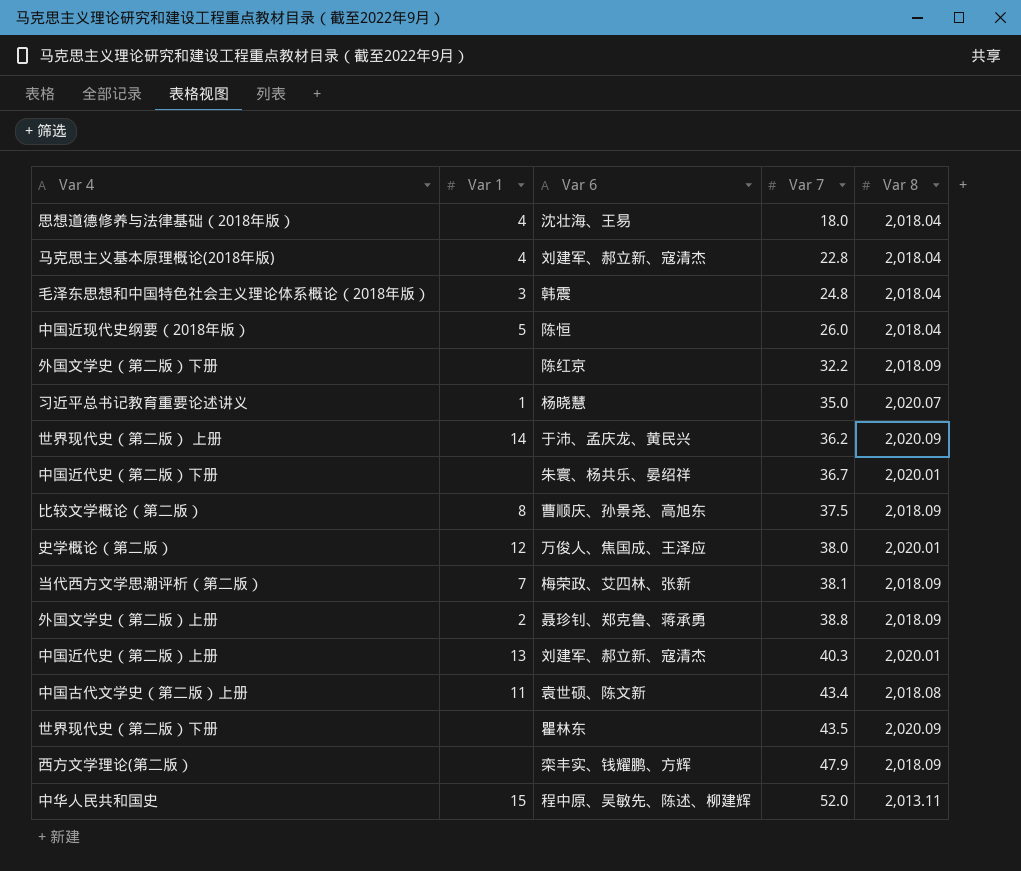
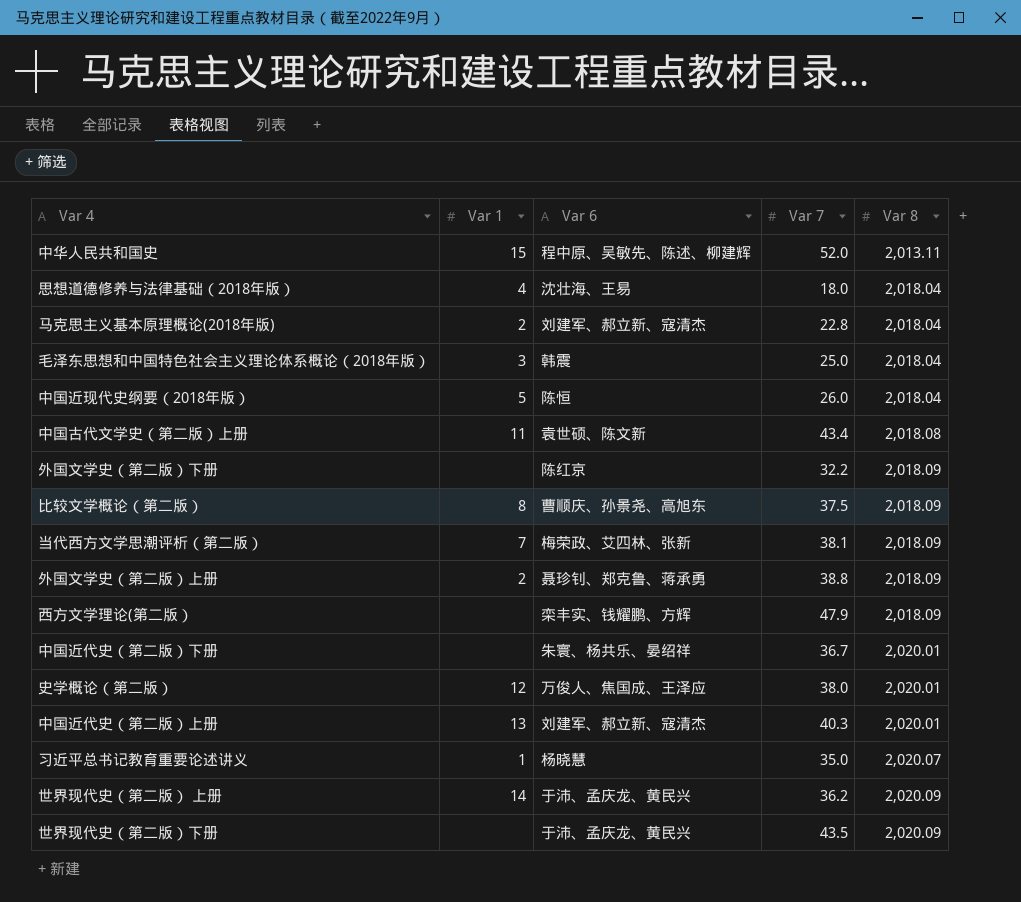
row order: Var 7 ascending -> Var 8 ascending
马克思主义基本原理概论(2018年版) | Var 1: 4 -> 2
毛泽东思想和中国特色社会主义理论体系概论（2018年版） | Var 7: 24.8 -> 25.0
世界现代史（第二版）下册 | Var 6: 瞿林东 -> 于沛、孟庆龙、黄民兴

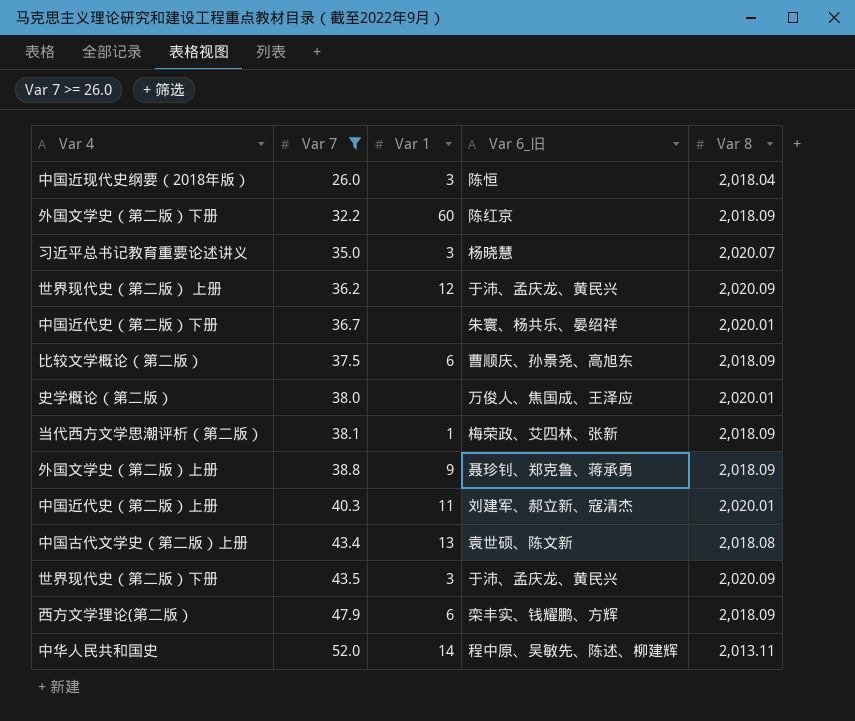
filter: none -> Var 7 >= 26.0
row order: Var 8 ascending -> Var 7 ascending
column Var 7 | position: 4 -> 2
column name: Var 6 -> Var 6_旧
中国近现代史纲要（2018年版） | Var 1: 5 -> 3
外国文学史（第二版）下册 | Var 1: none -> 60
习近平总书记教育重要论述讲义 | Var 1: 1 -> 3
世界现代史（第二版） 上册 | Var 1: 14 -> 12
比较文学概论（第二版） | Var 1: 8 -> 6
史学概论（第二版） | Var 1: 12 -> none
当代西方文学思潮评析（第二版） | Var 1: 7 -> 1
外国文学史（第二版）上册 | Var 1: 2 -> 9
中国近代史（第二版）上册 | Var 1: 13 -> 11
中国古代文学史（第二版）上册 | Var 1: 11 -> 13
世界现代史（第二版）下册 | Var 1: none -> 3
西方文学理论(第二版） | Var 1: none -> 6
中华人民共和国史 | Var 1: 15 -> 14

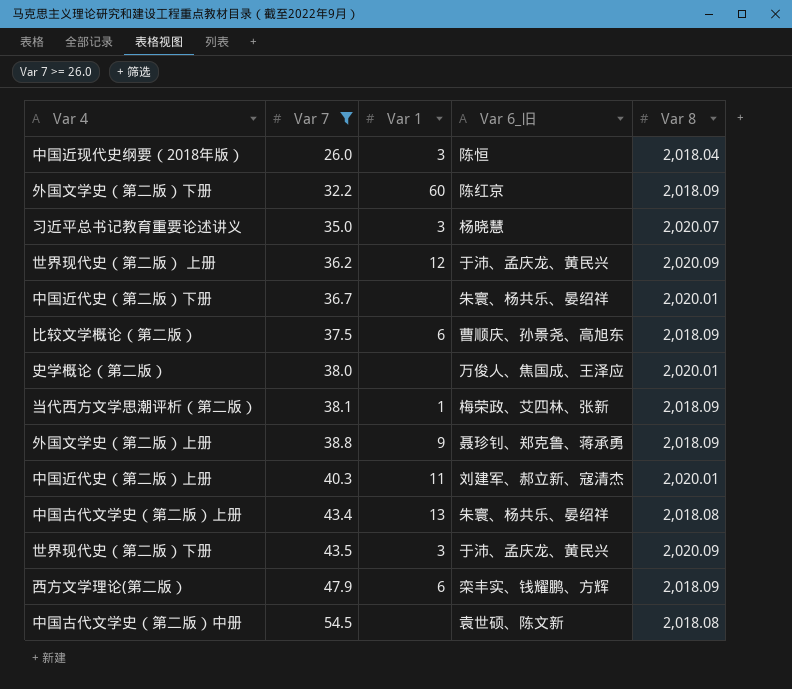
row 中华人民共和国史: 52.0 | 14 | 程中原、吴敏先、陈述、柳建辉 | 2,013.11 -> none
中国古代文学史（第二版）上册 | Var 6_旧: 袁世硕、陈文新 -> 朱寰、杨共乐、晏绍祥
row 中国古代文学史（第二版）中册: none -> 54.5 | none | 袁世硕、陈文新 | 2,018.08

